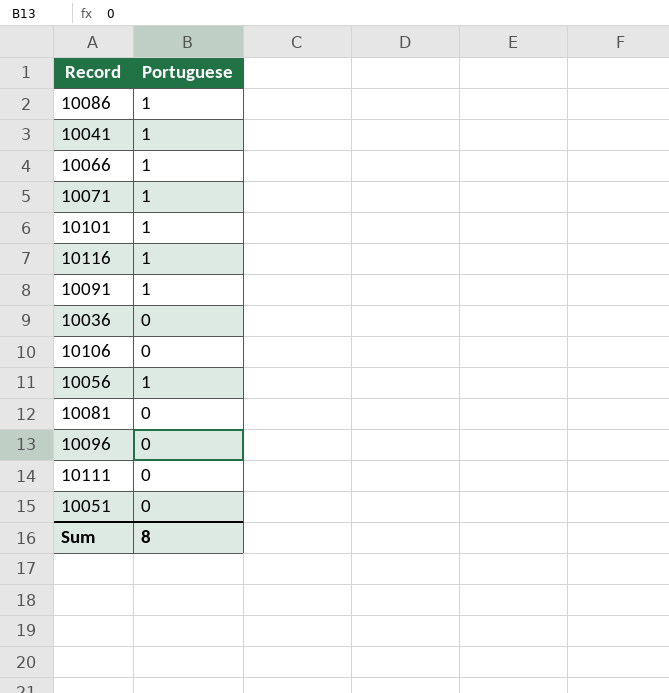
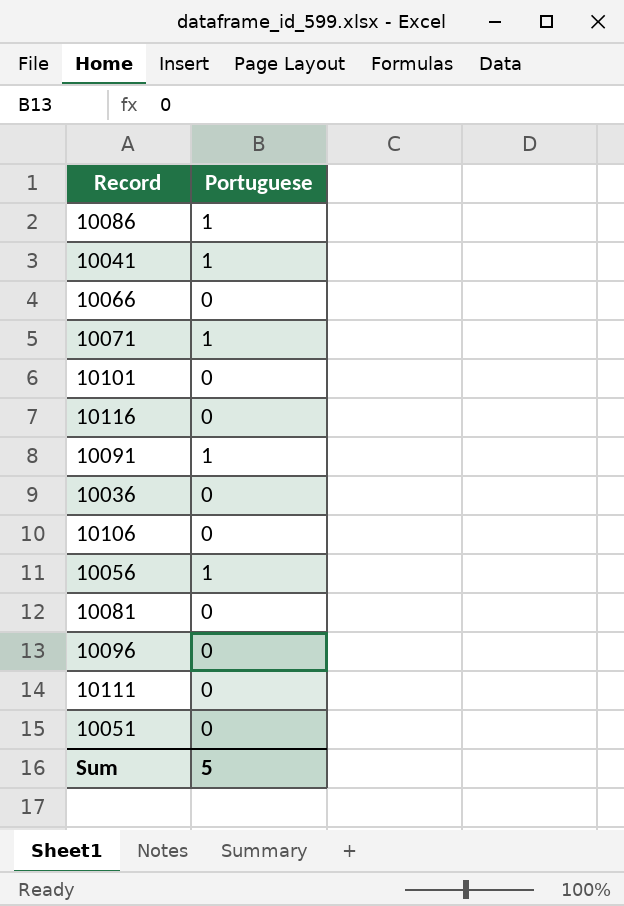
10066 | Portuguese: 1 -> 0
10101 | Portuguese: 1 -> 0
10116 | Portuguese: 1 -> 0
Sum | Portuguese: 8 -> 5

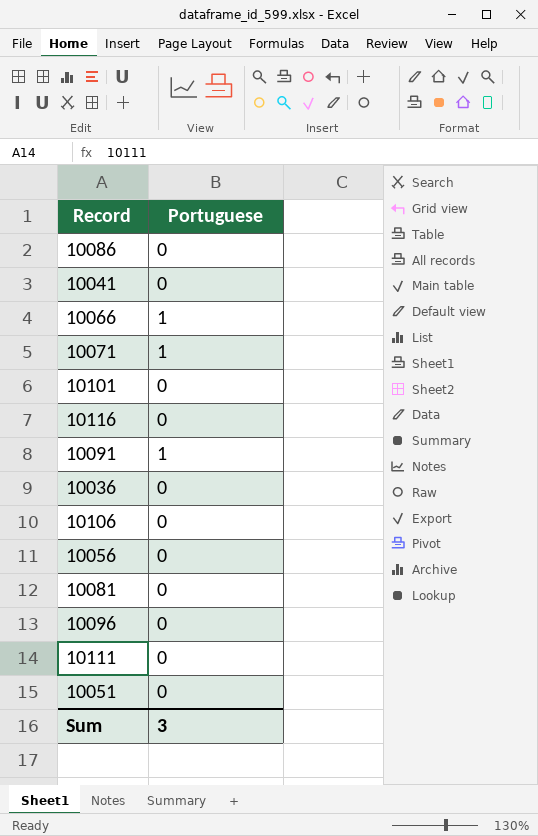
10086 | Portuguese: 1 -> 0
10041 | Portuguese: 1 -> 0
10066 | Portuguese: 0 -> 1
10056 | Portuguese: 1 -> 0
Sum | Portuguese: 5 -> 3

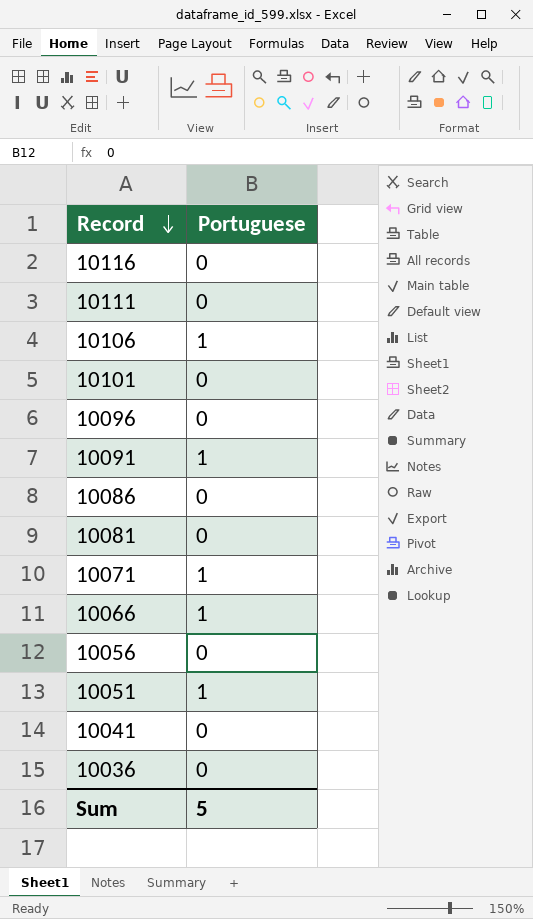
row order: none -> Record descending
10106 | Portuguese: 0 -> 1
10051 | Portuguese: 0 -> 1
Sum | Portuguese: 3 -> 5

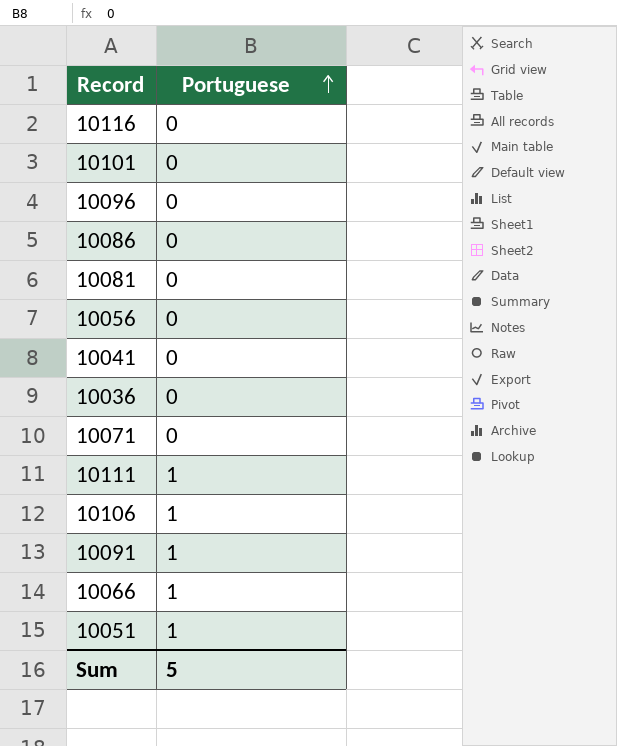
row order: Record descending -> Portuguese ascending
10071 | Portuguese: 1 -> 0
10111 | Portuguese: 0 -> 1

